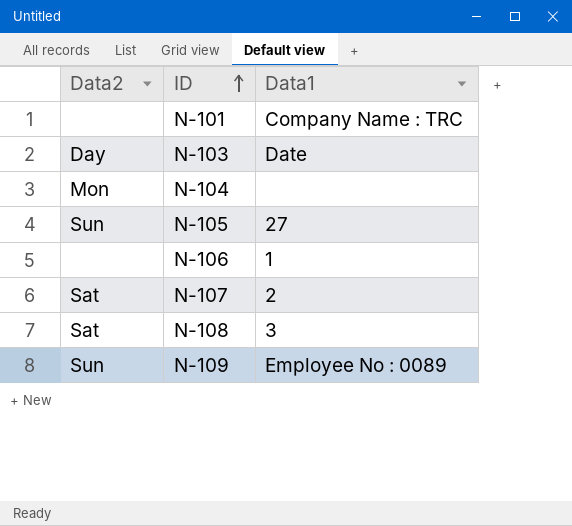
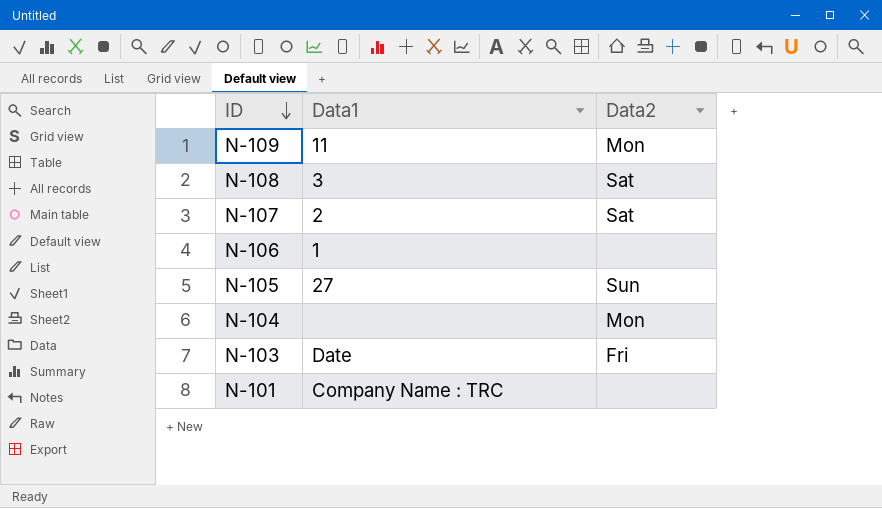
row order: ID ascending -> ID descending
column Data2 | position: 1 -> 3
N-109 | Data1: Employee No : 0089 -> 11
N-109 | Data2: Sun -> Mon
N-103 | Data2: Day -> Fri

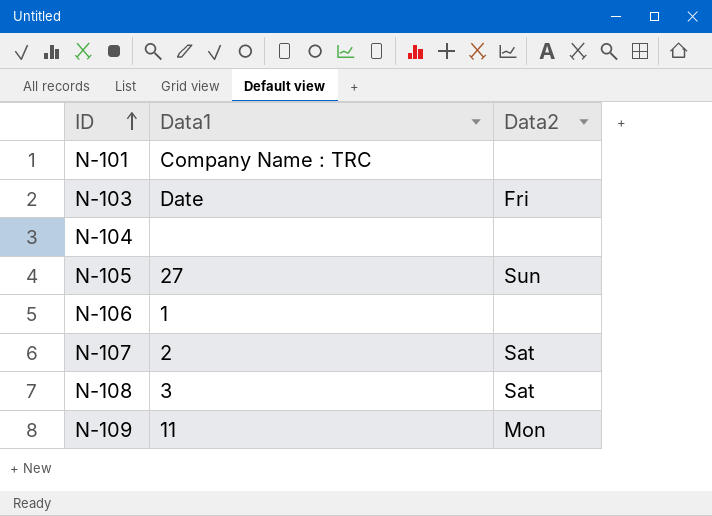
row order: ID descending -> ID ascending
N-104 | Data2: Mon -> none

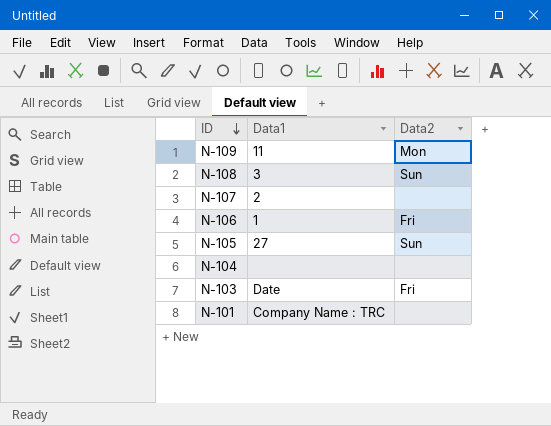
row order: ID ascending -> ID descending
N-108 | Data2: Sat -> Sun
N-107 | Data2: Sat -> none
N-106 | Data2: none -> Fri

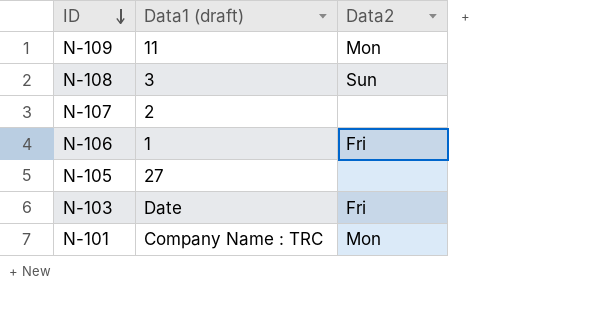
column name: Data1 -> Data1 (draft)
row N-104: none | none -> none
N-105 | Data2: Sun -> none
N-101 | Data2: none -> Mon

